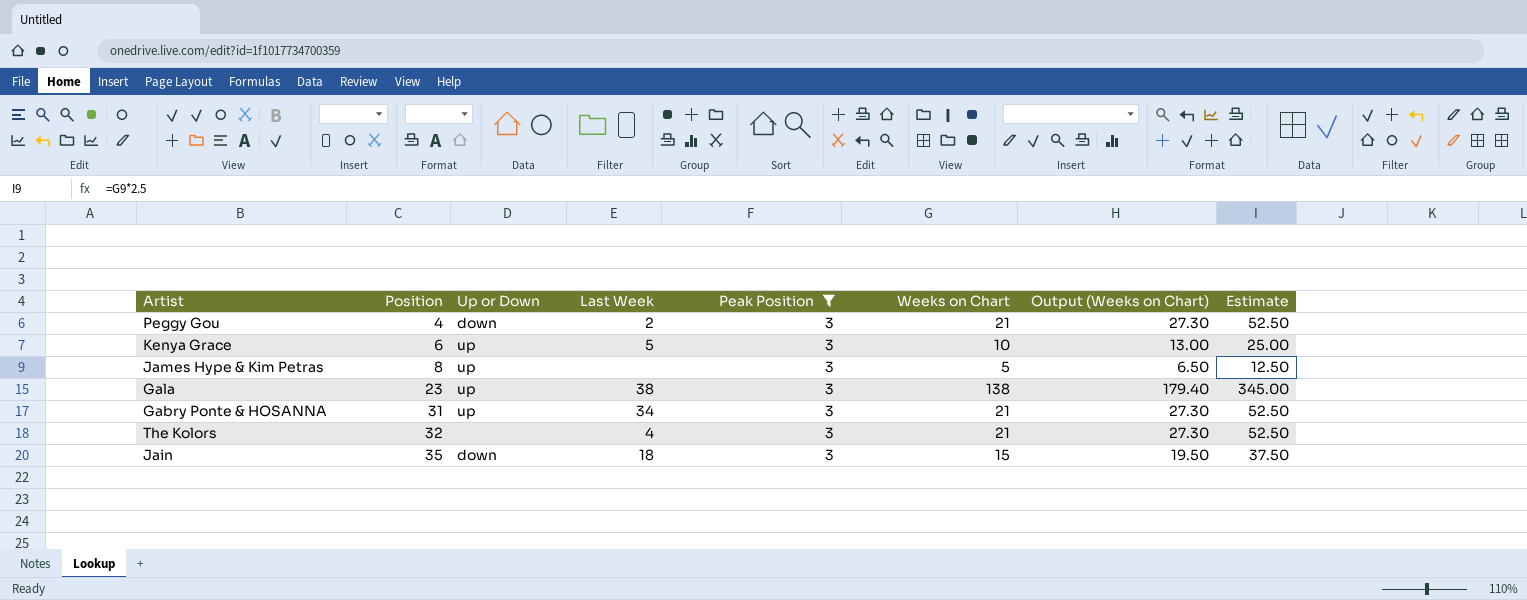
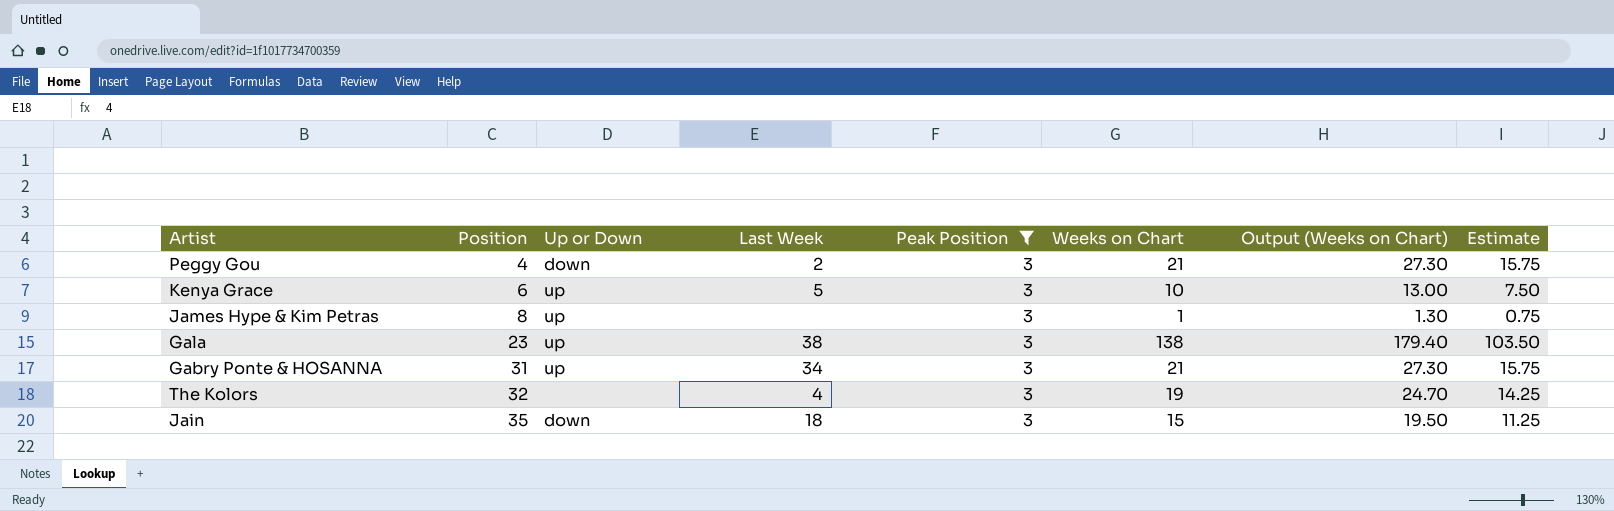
column Estimate | formula: [Weeks on Chart] * 2.5 -> [Weeks on Chart] * 0.75
James Hype & Kim Petras | Weeks on Chart: 5 -> 1
James Hype & Kim Petras | Output (Weeks on Chart): 6.50 -> 1.30
The Kolors | Weeks on Chart: 21 -> 19
The Kolors | Output (Weeks on Chart): 27.30 -> 24.70

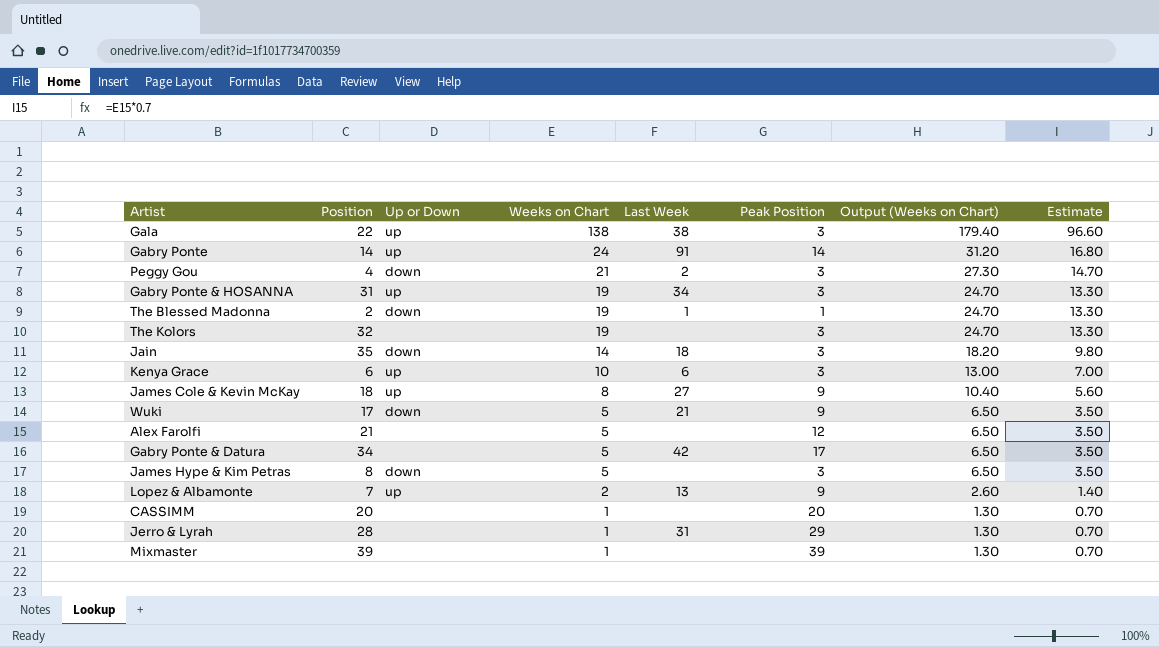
filter: Peak Position = 3 -> none
row order: Position ascending -> Weeks on Chart descending
column Weeks on Chart | position: 6 -> 4
column Estimate | formula: [Weeks on Chart] * 0.75 -> [Weeks on Chart] * 0.7
Gala | Position: 23 -> 22
Gabry Ponte & HOSANNA | Weeks on Chart: 21 -> 19
Gabry Ponte & HOSANNA | Output (Weeks on Chart): 27.30 -> 24.70
The Kolors | Last Week: 4 -> none
Jain | Weeks on Chart: 15 -> 14
Jain | Output (Weeks on Chart): 19.50 -> 18.20
Kenya Grace | Last Week: 5 -> 6
James Hype & Kim Petras | Up or Down: up -> down
James Hype & Kim Petras | Weeks on Chart: 1 -> 5
James Hype & Kim Petras | Output (Weeks on Chart): 1.30 -> 6.50

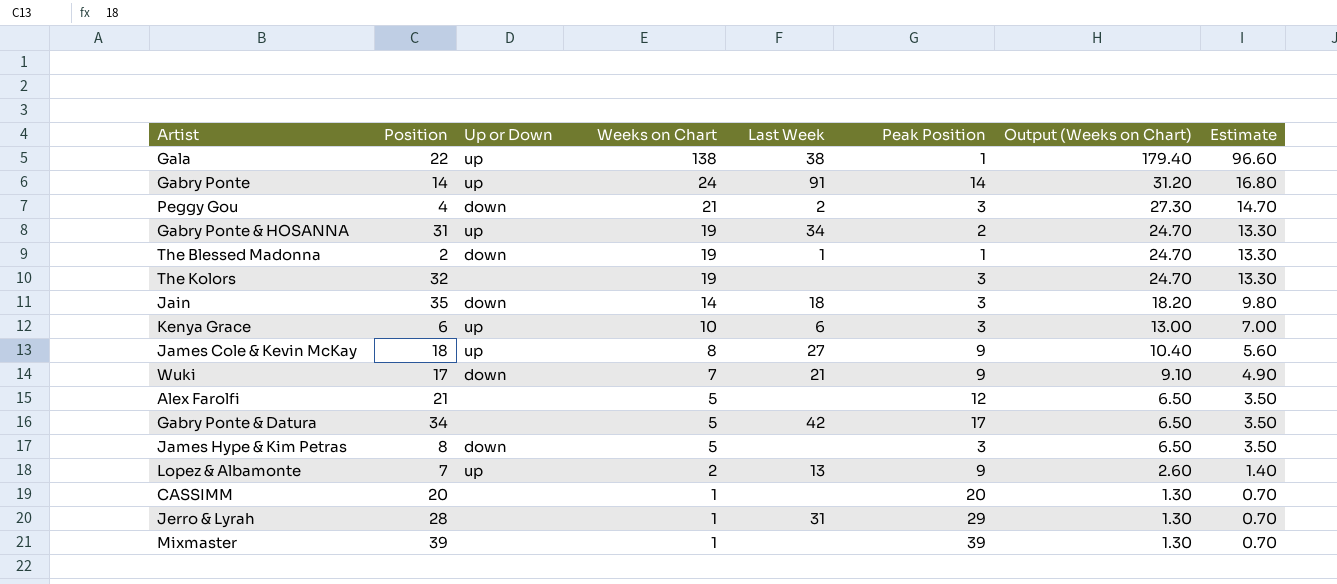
Gala | Peak Position: 3 -> 1
Gabry Ponte & HOSANNA | Peak Position: 3 -> 2
Wuki | Weeks on Chart: 5 -> 7
Wuki | Output (Weeks on Chart): 6.50 -> 9.10
Wuki | Estimate: 3.50 -> 4.90

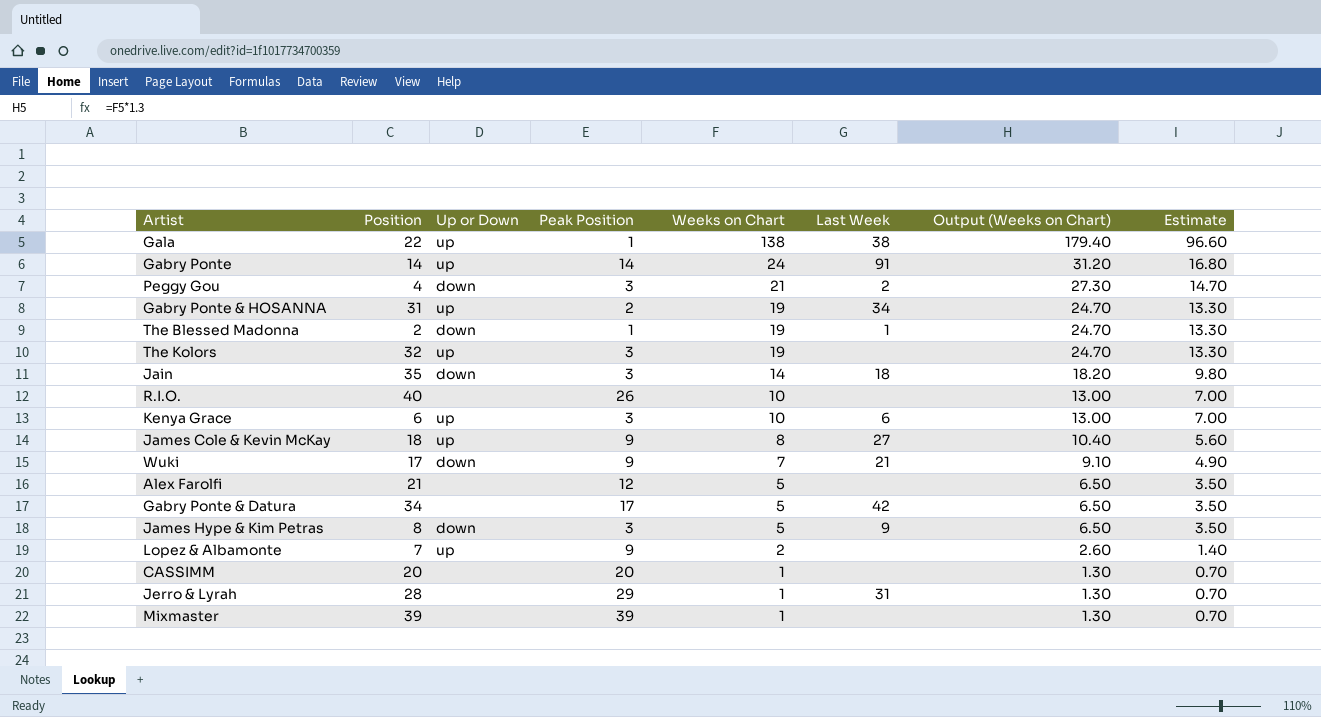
column Peak Position | position: 6 -> 4
The Kolors | Up or Down: none -> up
row R.I.O.: none -> 40 | none | 26 | 10 | none | 13.00 | 7.00
James Hype & Kim Petras | Last Week: none -> 9
Lopez & Albamonte | Last Week: 13 -> none

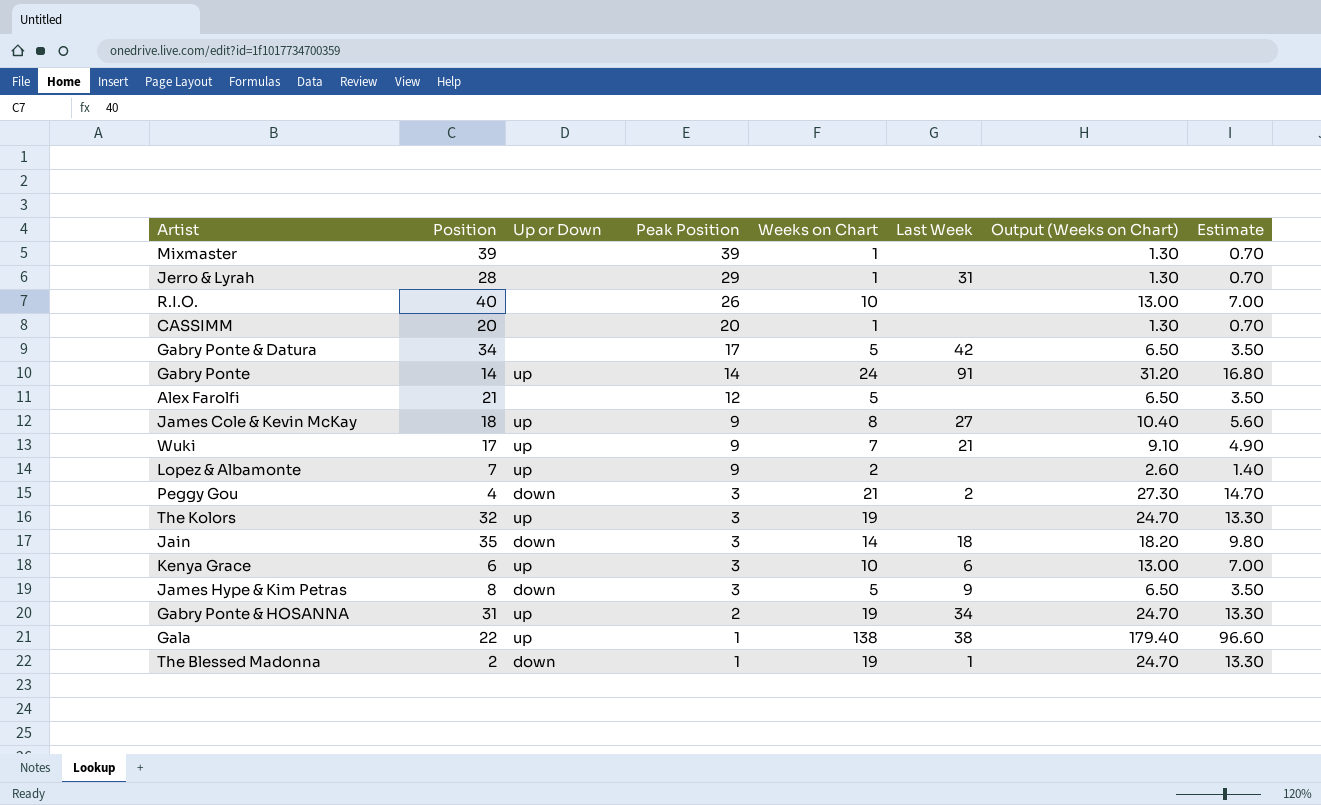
row order: Weeks on Chart descending -> Peak Position descending
Wuki | Up or Down: down -> up

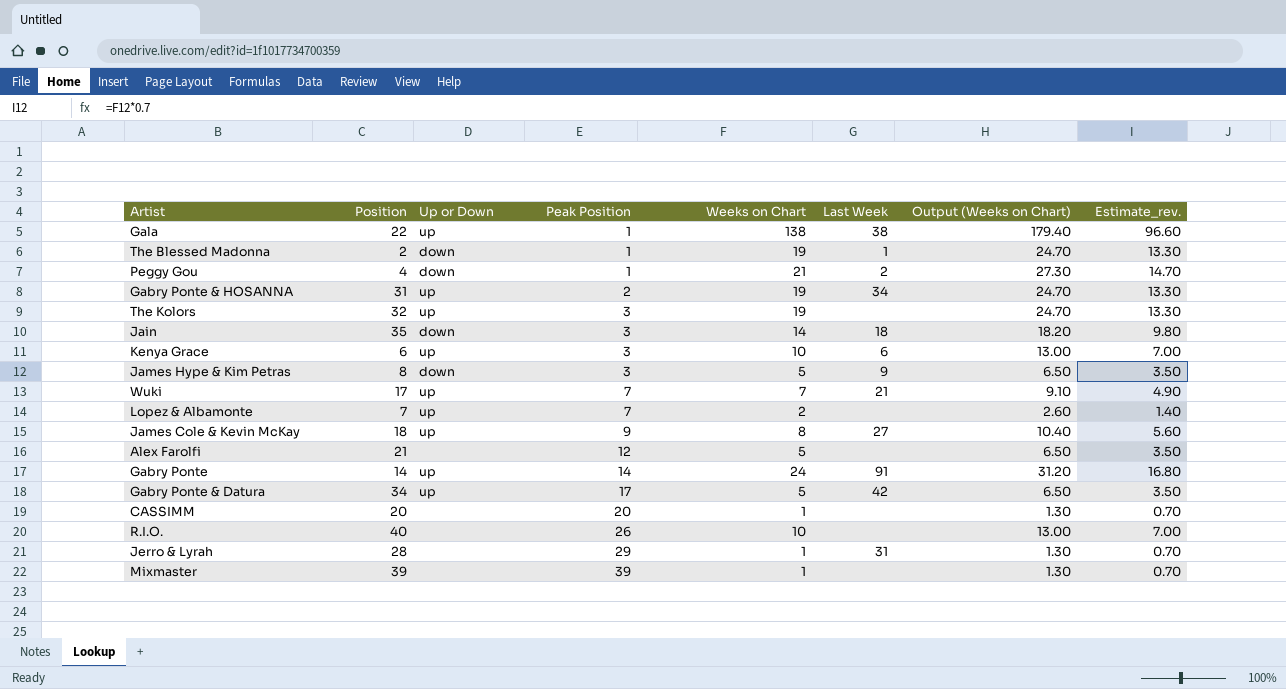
row order: Peak Position descending -> Peak Position ascending
column name: Estimate -> Estimate_rev.
Peggy Gou | Peak Position: 3 -> 1
Wuki | Peak Position: 9 -> 7
Lopez & Albamonte | Peak Position: 9 -> 7
Gabry Ponte & Datura | Up or Down: none -> up

